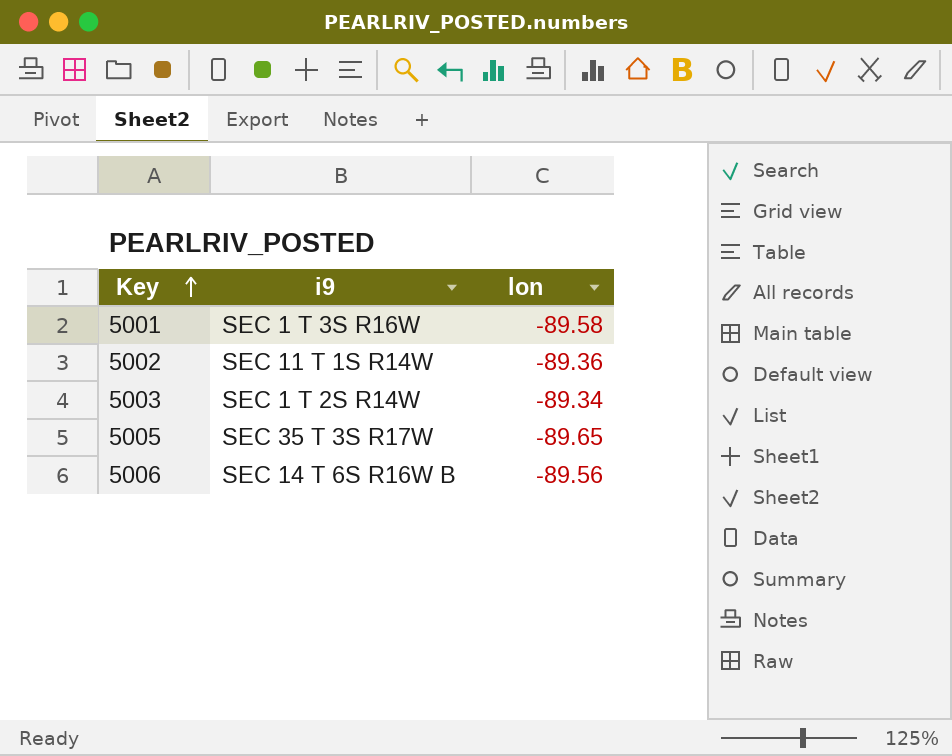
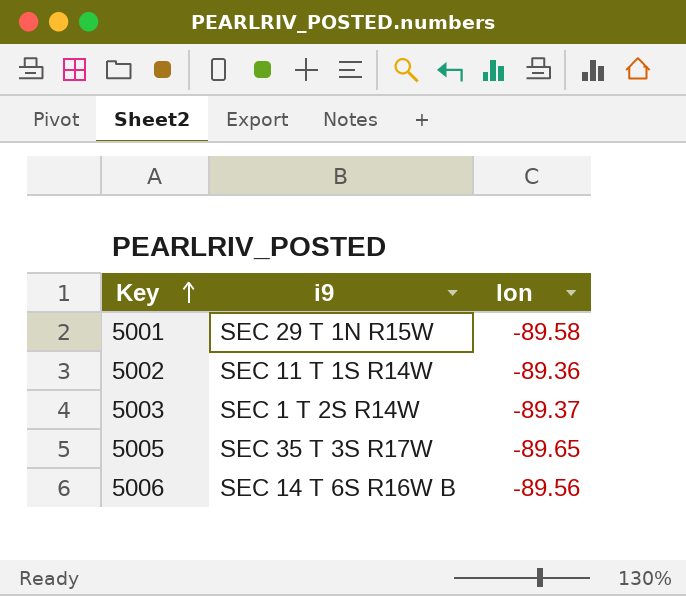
5001 | i9: SEC 1 T 3S R16W -> SEC 29 T 1N R15W
5003 | lon: -89.34 -> -89.37

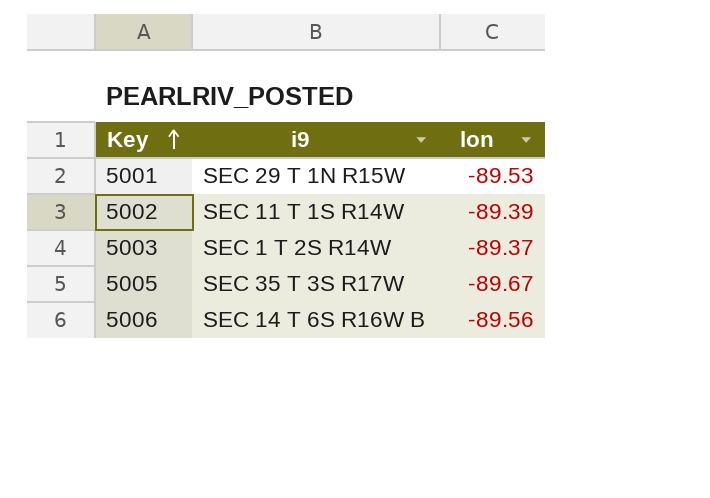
5001 | lon: -89.58 -> -89.53
5002 | lon: -89.36 -> -89.39
5005 | lon: -89.65 -> -89.67

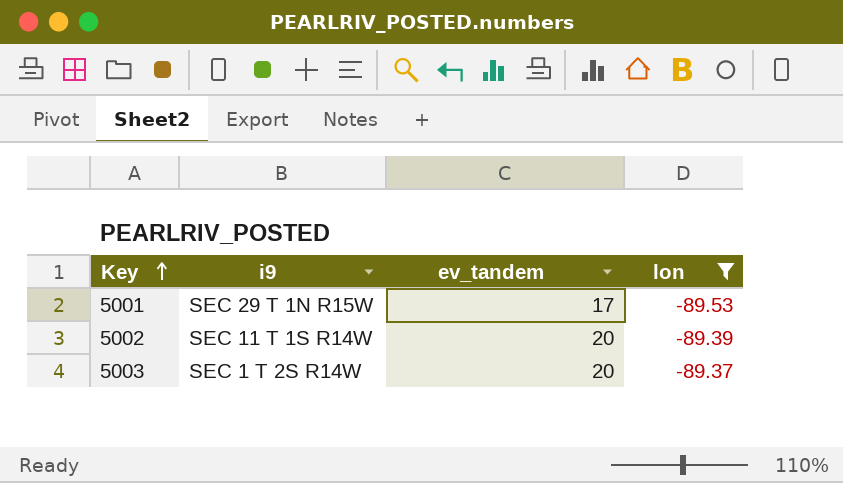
filter: none -> lon >= -89.53
column ev_tandem | position: none -> 3

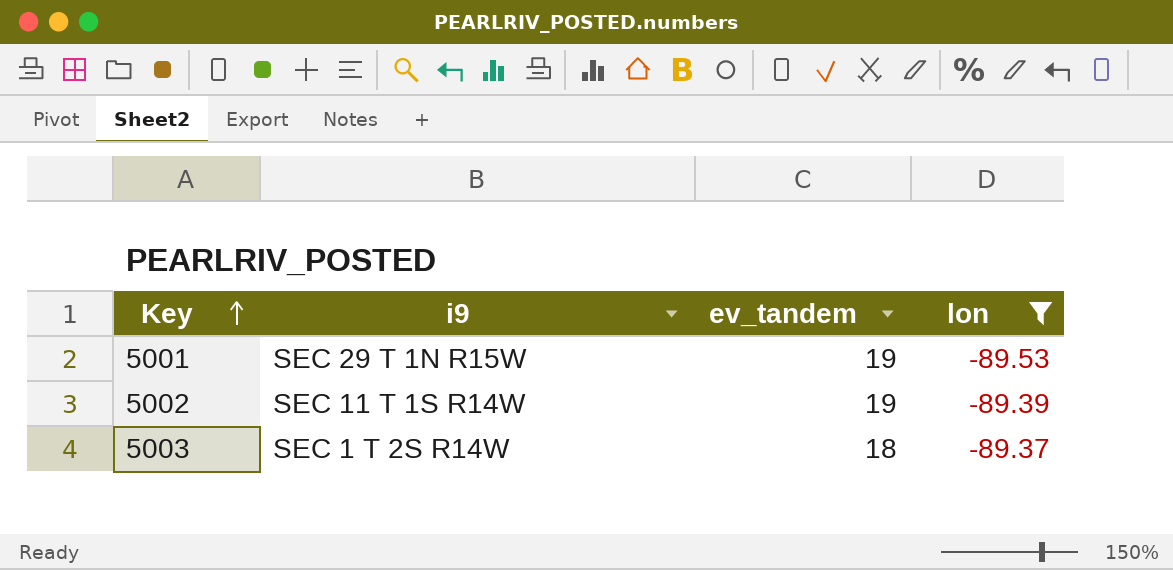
5001 | ev_tandem: 17 -> 19
5002 | ev_tandem: 20 -> 19
5003 | ev_tandem: 20 -> 18

